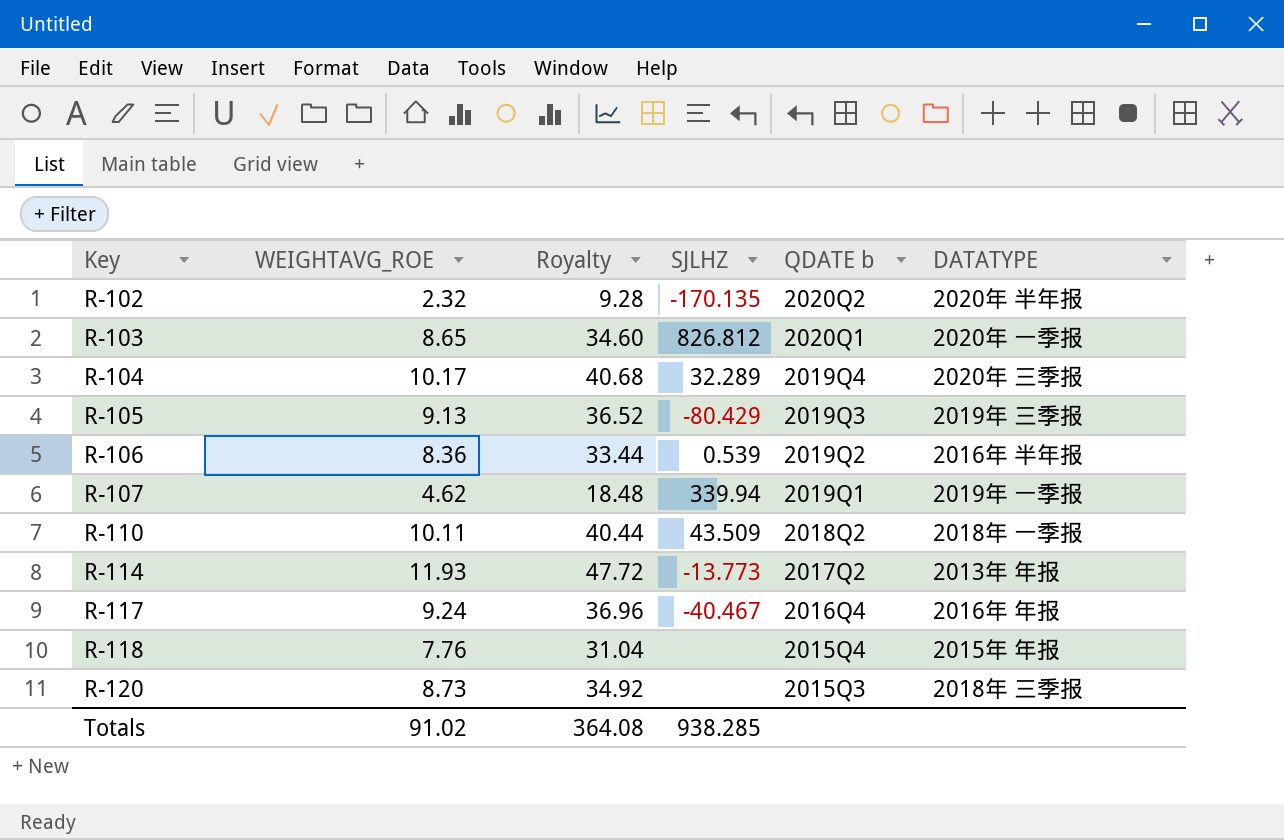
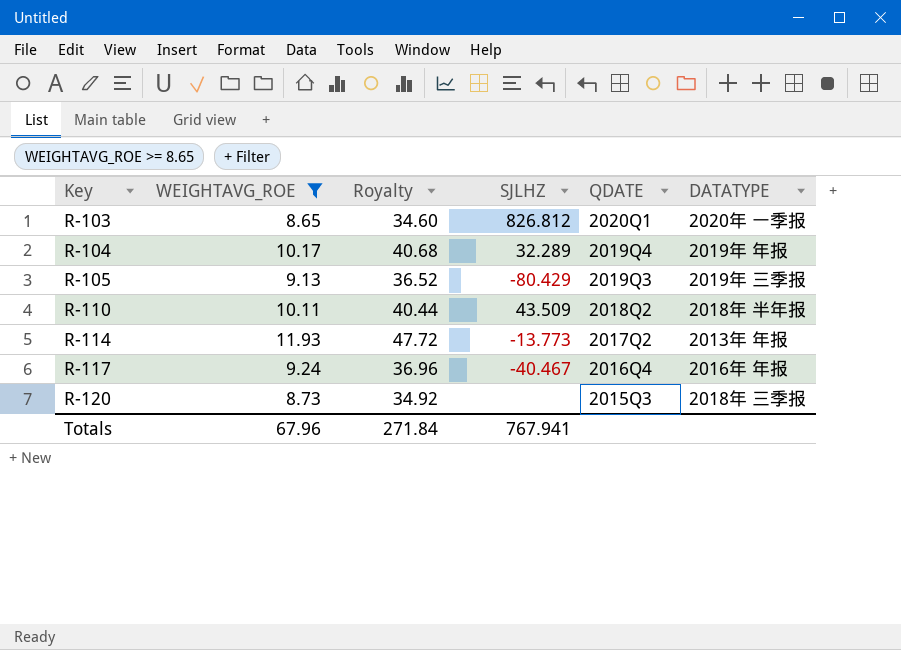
filter: none -> WEIGHTAVG_ROE >= 8.65
column name: QDATE b -> QDATE
R-104 | DATATYPE: 2020年 三季报 -> 2019年 年报
R-110 | DATATYPE: 2018年 一季报 -> 2018年 半年报
Totals | WEIGHTAVG_ROE: 91.02 -> 67.96
Totals | Royalty: 364.08 -> 271.84
Totals | SJLHZ: 938.285 -> 767.941

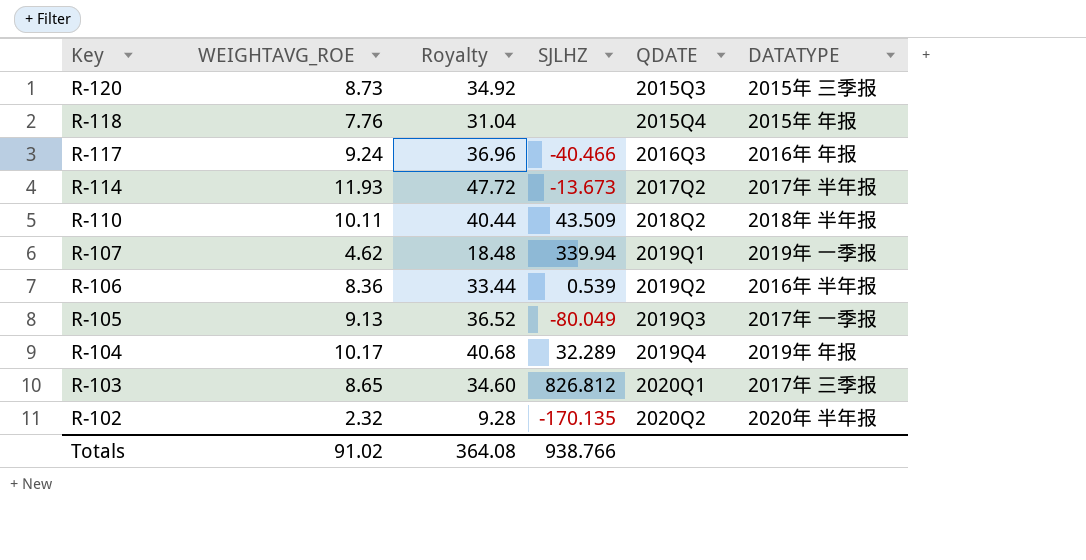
filter: WEIGHTAVG_ROE >= 8.65 -> none
row order: Key ascending -> Key descending
R-120 | DATATYPE: 2018年 三季报 -> 2015年 三季报
R-117 | SJLHZ: -40.467 -> -40.466
R-117 | QDATE: 2016Q4 -> 2016Q3
R-114 | SJLHZ: -13.773 -> -13.673
R-114 | DATATYPE: 2013年 年报 -> 2017年 半年报
R-105 | SJLHZ: -80.429 -> -80.049
R-105 | DATATYPE: 2019年 三季报 -> 2017年 一季报
R-103 | DATATYPE: 2020年 一季报 -> 2017年 三季报
Totals | WEIGHTAVG_ROE: 67.96 -> 91.02
Totals | Royalty: 271.84 -> 364.08
Totals | SJLHZ: 767.941 -> 938.766

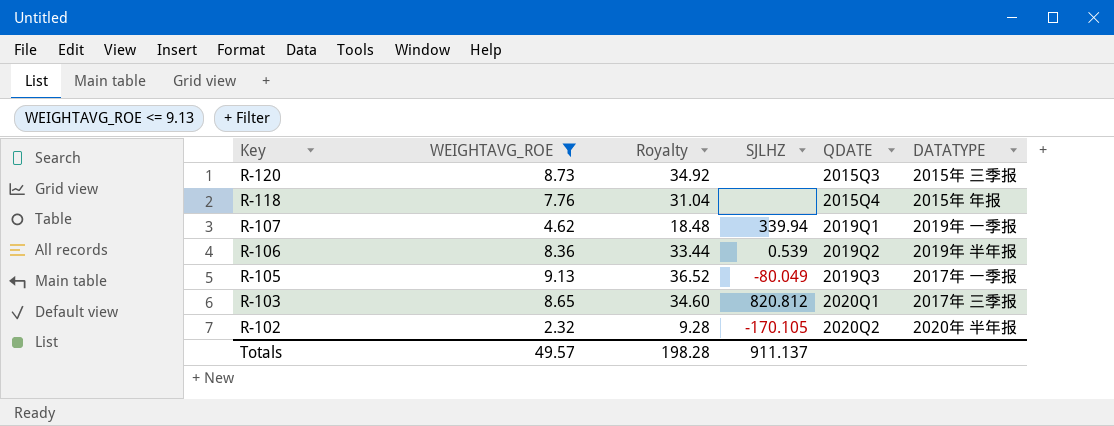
filter: none -> WEIGHTAVG_ROE <= 9.13
R-106 | DATATYPE: 2016年 半年报 -> 2019年 半年报
R-103 | SJLHZ: 826.812 -> 820.812
R-102 | SJLHZ: -170.135 -> -170.105
Totals | WEIGHTAVG_ROE: 91.02 -> 49.57
Totals | Royalty: 364.08 -> 198.28
Totals | SJLHZ: 938.766 -> 911.137

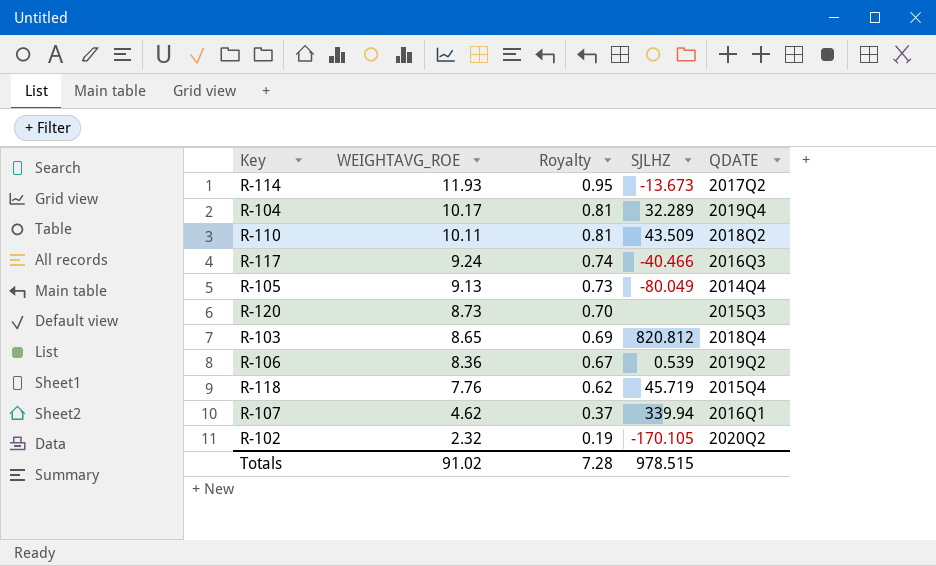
filter: WEIGHTAVG_ROE <= 9.13 -> none
row order: Key descending -> WEIGHTAVG_ROE descending
column DATATYPE | position: 6 -> none
column Royalty | formula: [WEIGHTAVG_ROE] * 4 -> [WEIGHTAVG_ROE] * 0.08
R-105 | QDATE: 2019Q3 -> 2014Q4
R-103 | QDATE: 2020Q1 -> 2018Q4
R-118 | SJLHZ: none -> 45.719
R-107 | QDATE: 2019Q1 -> 2016Q1
Totals | WEIGHTAVG_ROE: 49.57 -> 91.02
Totals | Royalty: 198.28 -> 7.28
Totals | SJLHZ: 911.137 -> 978.515

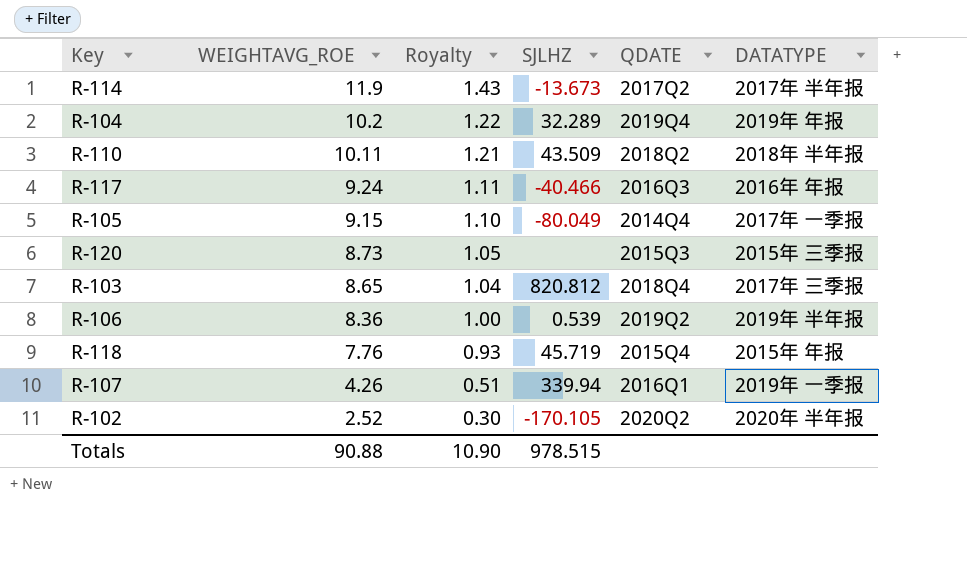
column Royalty | formula: [WEIGHTAVG_ROE] * 0.08 -> [WEIGHTAVG_ROE] * 0.12
column DATATYPE | position: none -> 6
R-114 | WEIGHTAVG_ROE: 11.93 -> 11.9
R-104 | WEIGHTAVG_ROE: 10.17 -> 10.2
R-105 | WEIGHTAVG_ROE: 9.13 -> 9.15
R-107 | WEIGHTAVG_ROE: 4.62 -> 4.26
R-102 | WEIGHTAVG_ROE: 2.32 -> 2.52
Totals | WEIGHTAVG_ROE: 91.02 -> 90.88
Totals | Royalty: 7.28 -> 10.90

